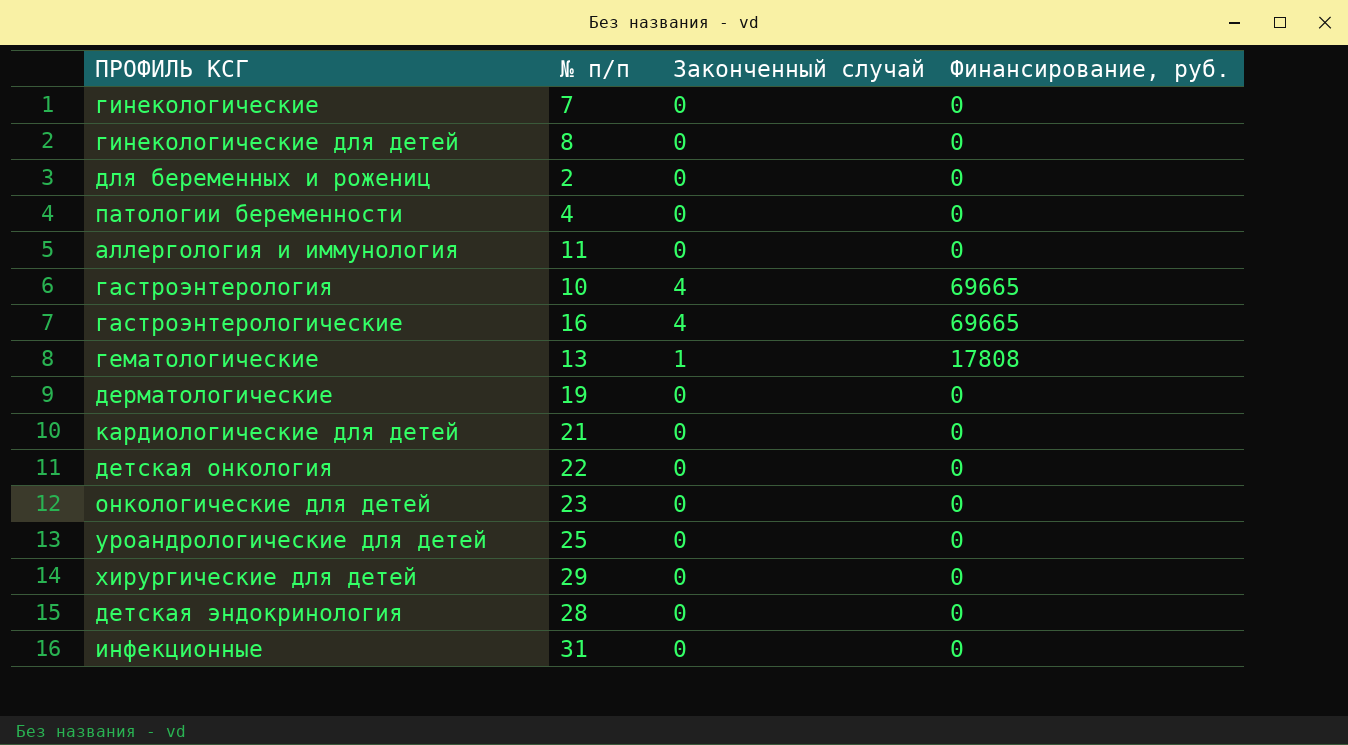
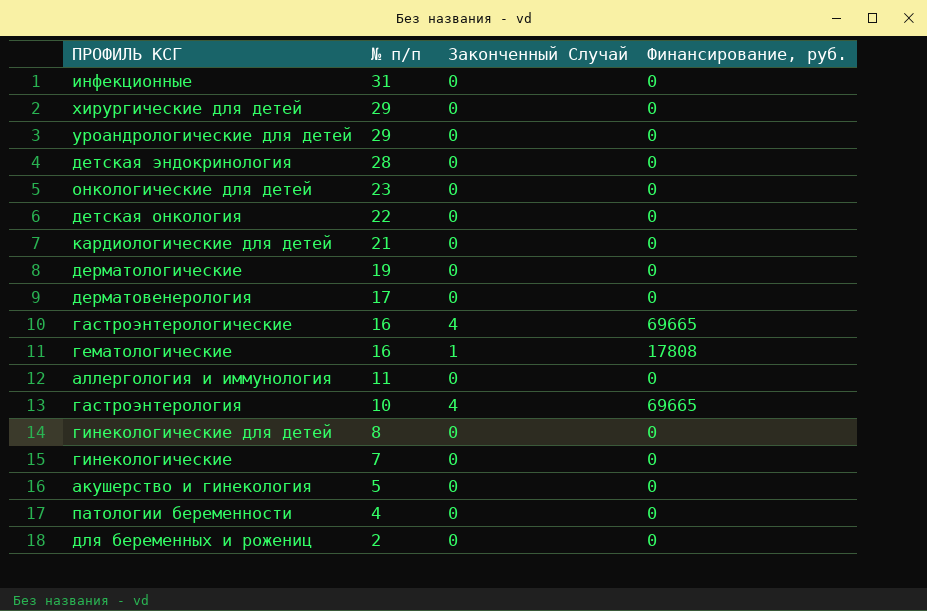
row order: none -> № п/п descending
column name: Законченный случай -> Законченный Случай
уроандрологические для детей | № п/п: 25 -> 29
row дерматовенерология: none -> 17 | 0 | 0
гематологические | № п/п: 13 -> 16
row акушерство и гинекология: none -> 5 | 0 | 0

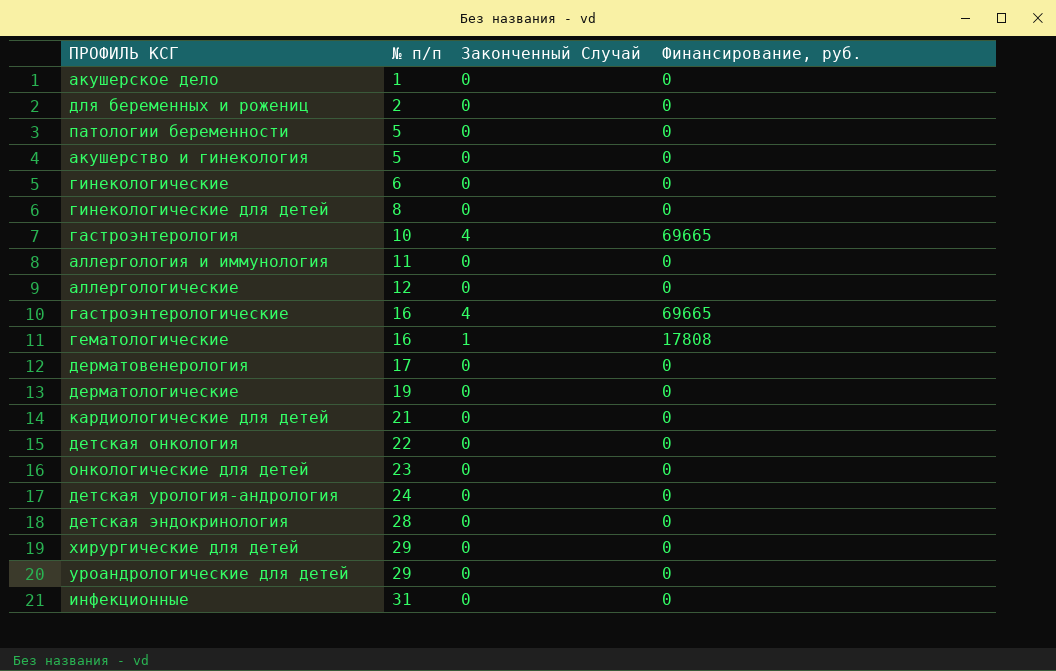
row order: № п/п descending -> № п/п ascending
row акушерское дело: none -> 1 | 0 | 0
патологии беременности | № п/п: 4 -> 5
гинекологические | № п/п: 7 -> 6
row аллергологические: none -> 12 | 0 | 0
row детская урология-андрология: none -> 24 | 0 | 0

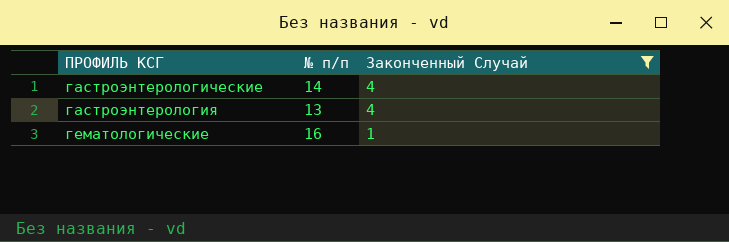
filter: none -> Законченный Случай != 0
row order: № п/п ascending -> ПРОФИЛЬ КСГ ascending
column Финансирование, руб. | position: 4 -> none
гастроэнтерологические | № п/п: 16 -> 14
гастроэнтерология | № п/п: 10 -> 13

